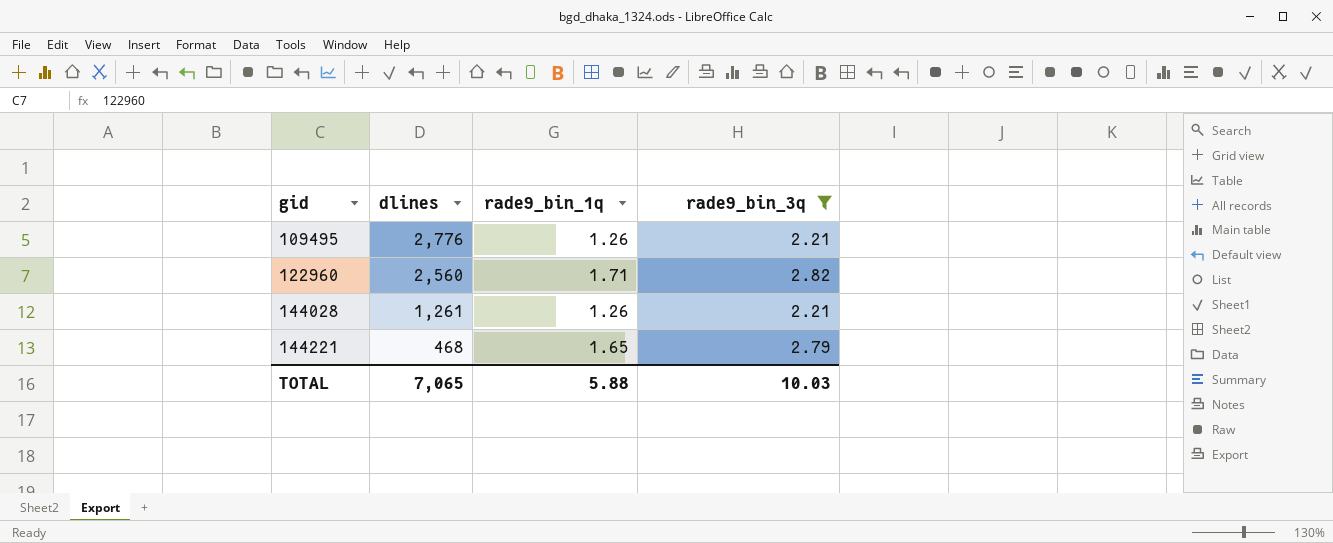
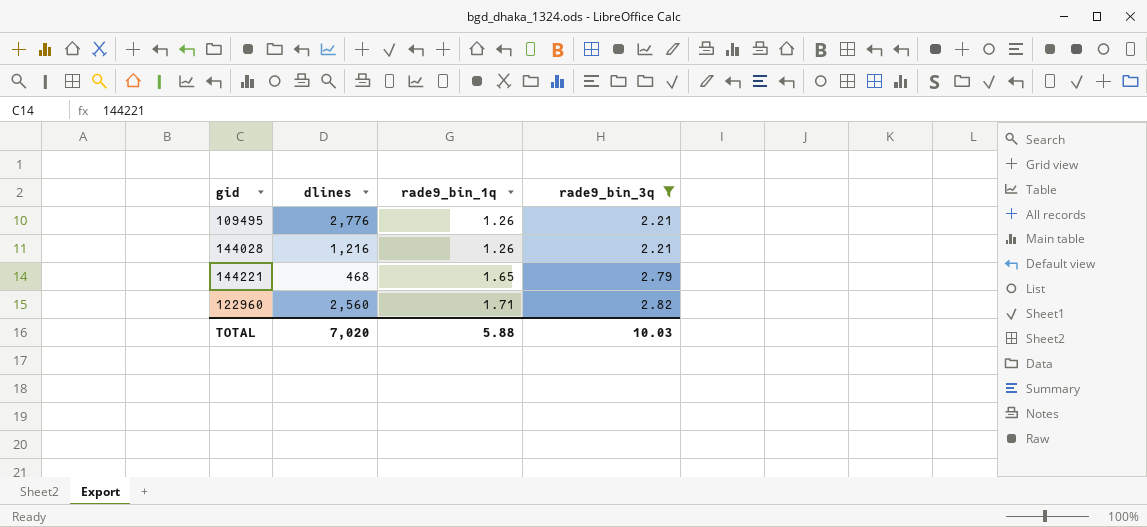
row order: gid ascending -> rade9_bin_1q ascending
144028 | dlines: 1,261 -> 1,216
TOTAL | dlines: 7,065 -> 7,020

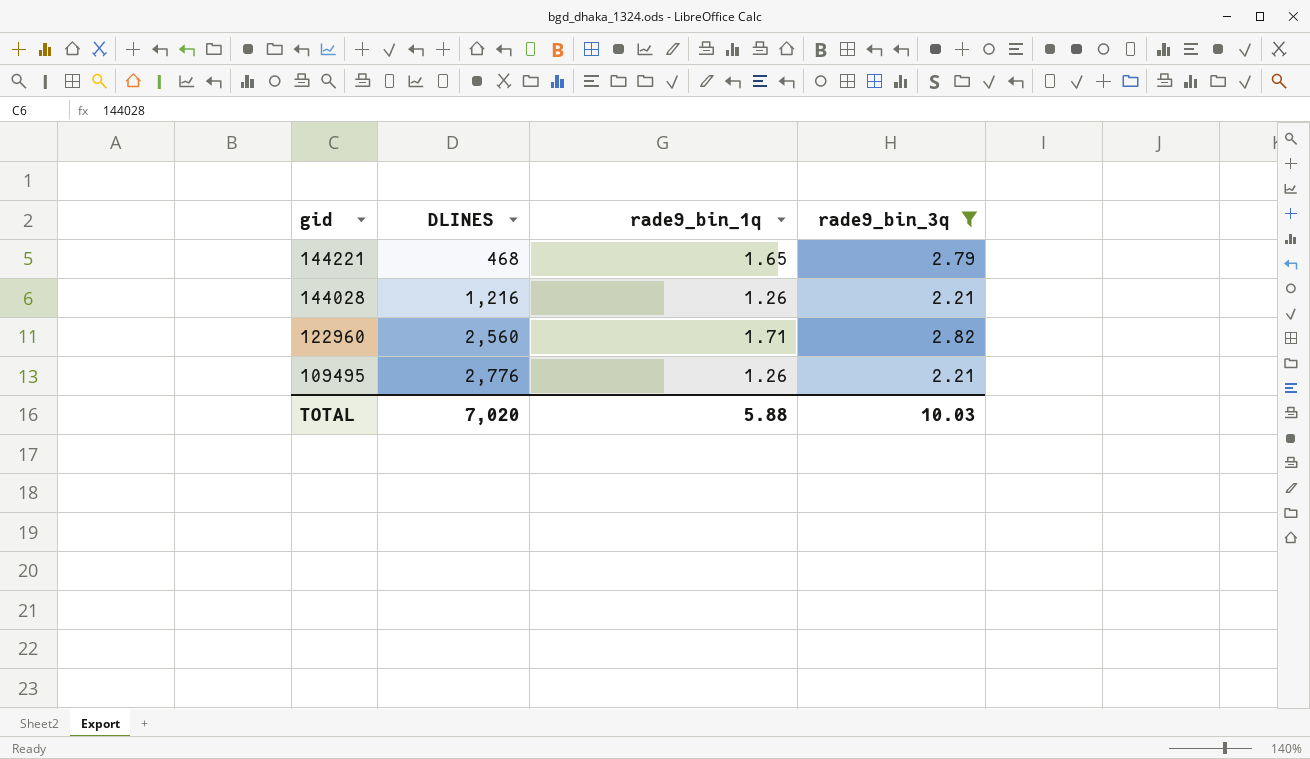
row order: rade9_bin_1q ascending -> gid descending
column name: dlines -> DLINES

